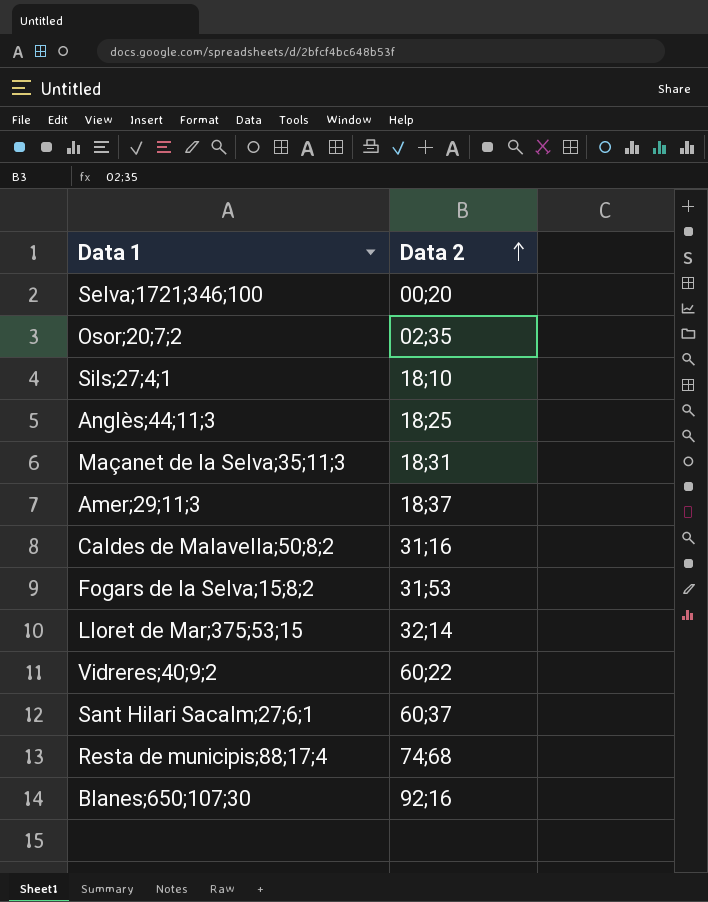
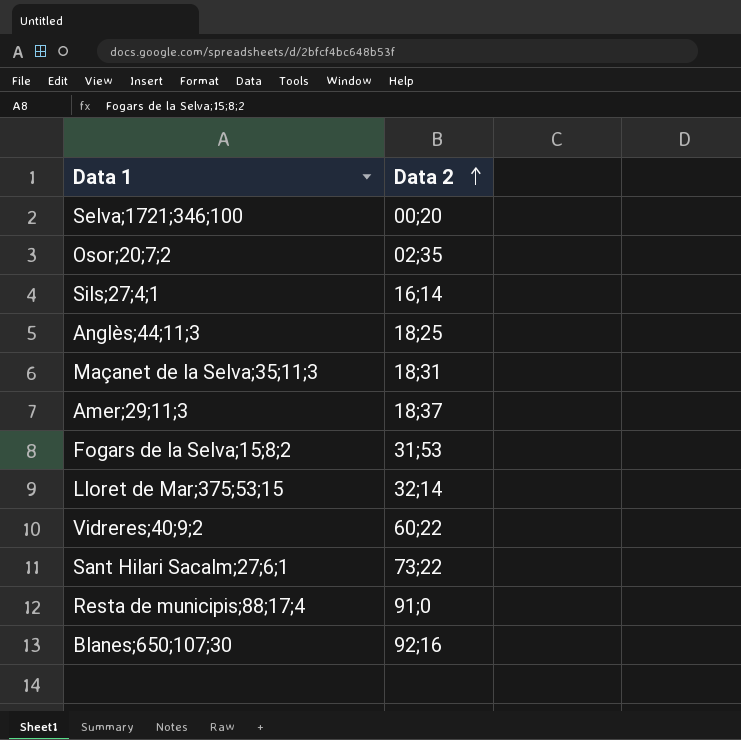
row Caldes de Malavella;50;8;2: 31;16 -> none
Sils;27;4;1 | Data 2: 18;10 -> 16;14
Sant Hilari Sacalm;27;6;1 | Data 2: 60;37 -> 73;22
Resta de municipis;88;17;4 | Data 2: 74;68 -> 91;0

